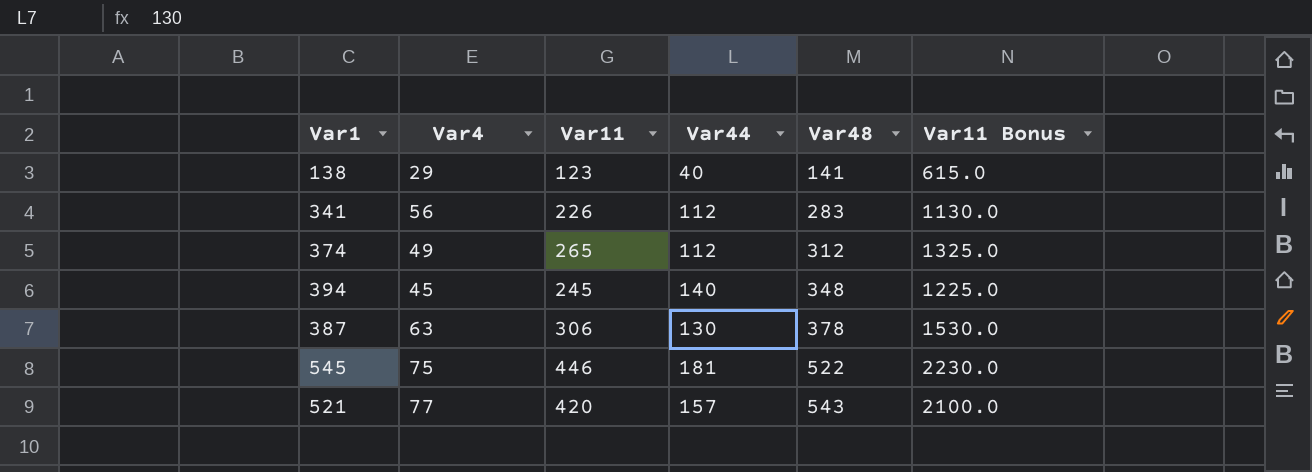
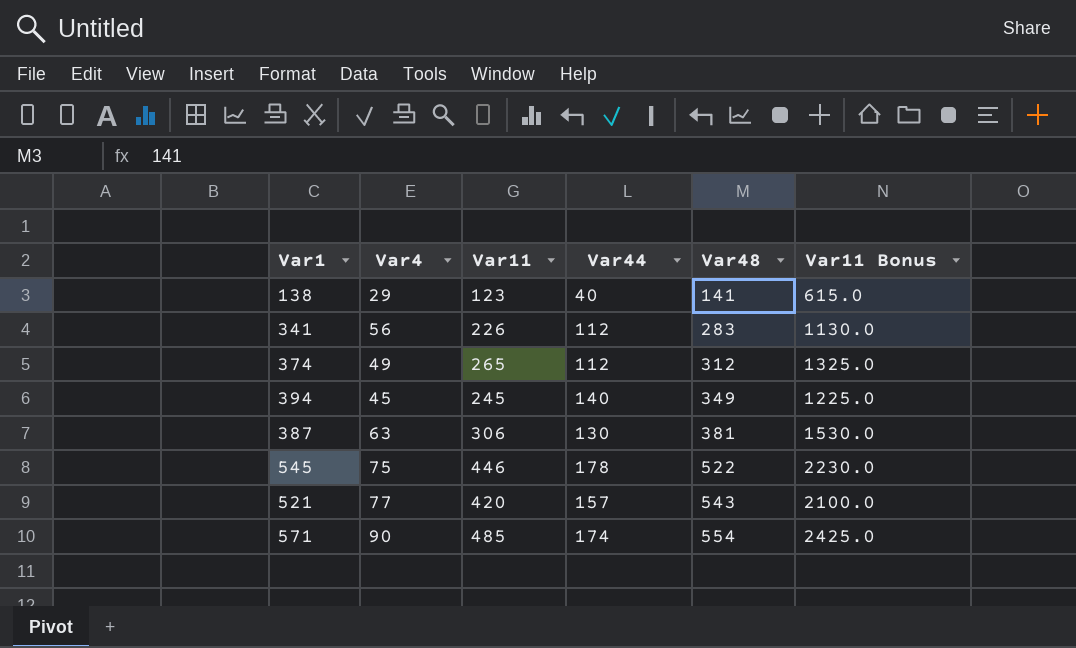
394 | Var48: 348 -> 349
387 | Var48: 378 -> 381
545 | Var44: 181 -> 178
row 571: none -> 90 | 485 | 174 | 554 | 2425.0

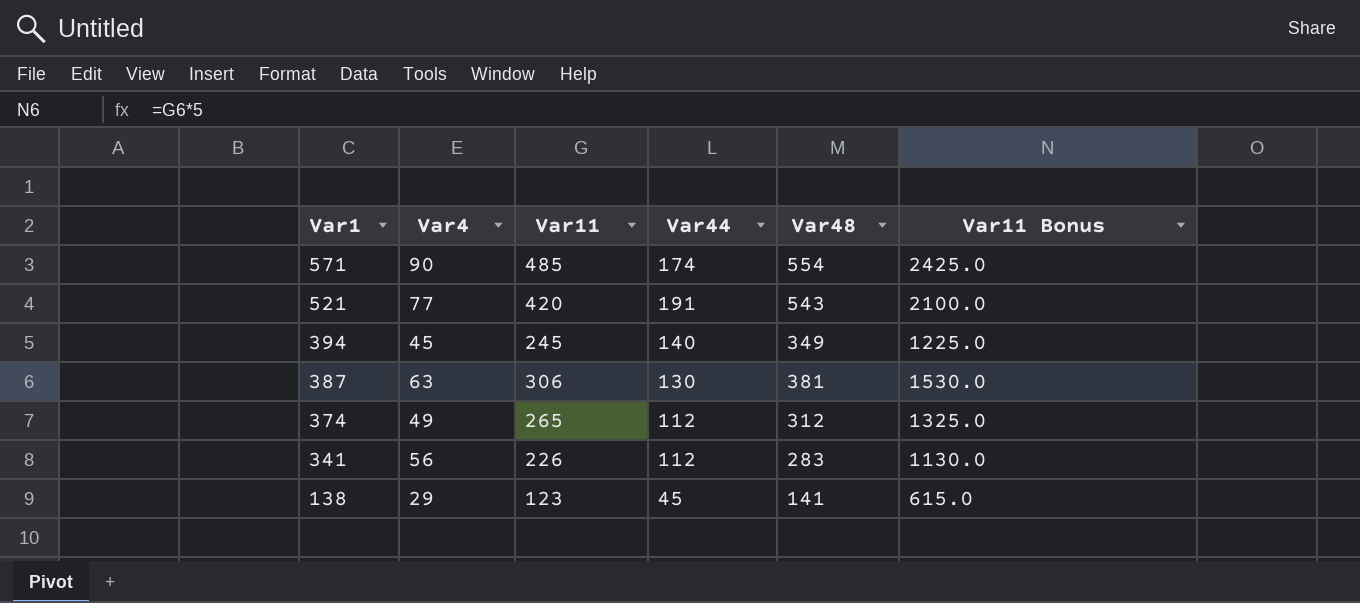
row order: Var48 ascending -> Var1 descending
row 545: 75 | 446 | 178 | 522 | 2230.0 -> none
521 | Var44: 157 -> 191
138 | Var44: 40 -> 45

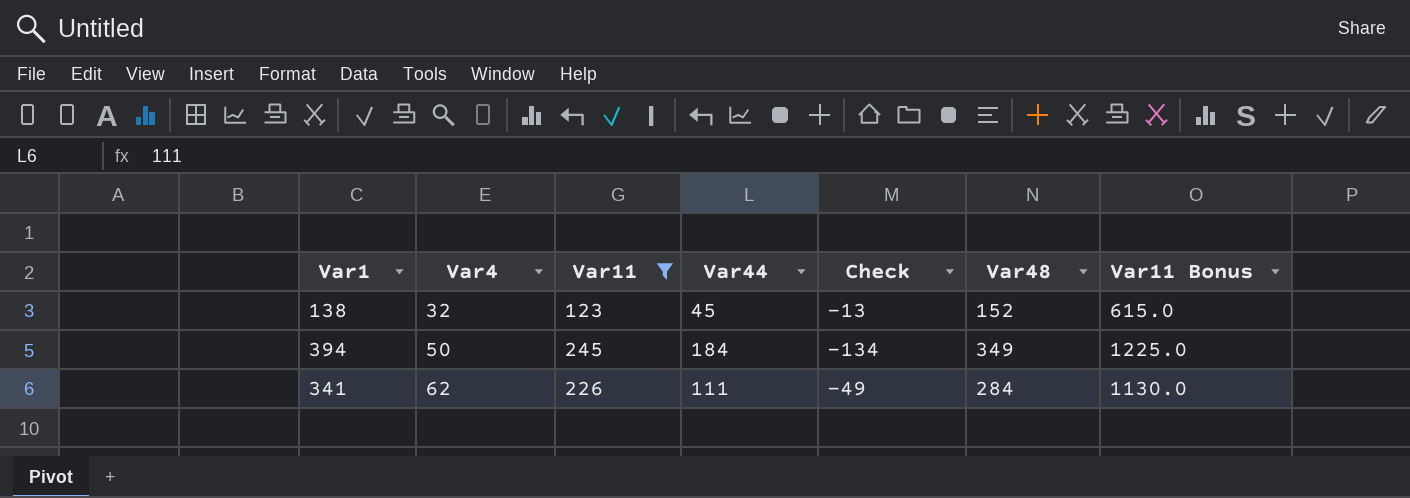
filter: none -> Var11 <= 245
row order: Var1 descending -> Var4 ascending
column Check | formula: none -> [Var4] - [Var44]
138 | Var4: 29 -> 32
138 | Var48: 141 -> 152
394 | Var4: 45 -> 50
394 | Var44: 140 -> 184
341 | Var4: 56 -> 62
341 | Var44: 112 -> 111
341 | Var48: 283 -> 284

